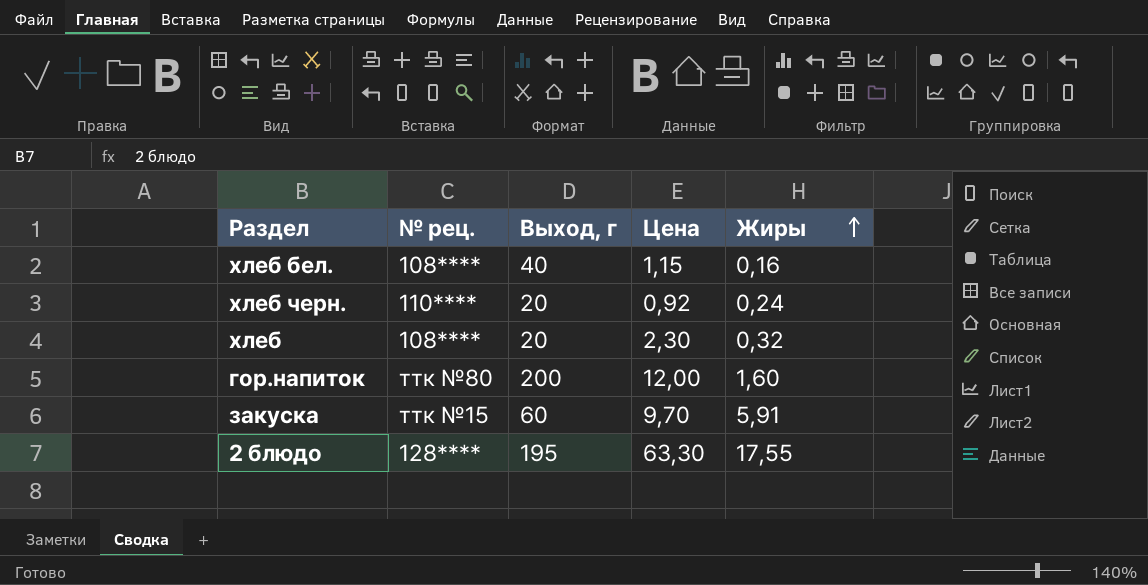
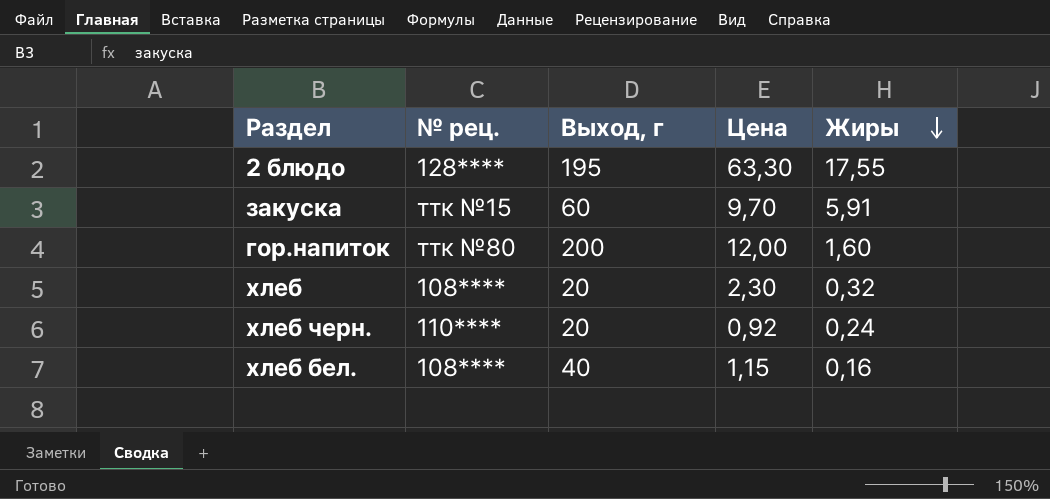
row order: Жиры ascending -> Жиры descending

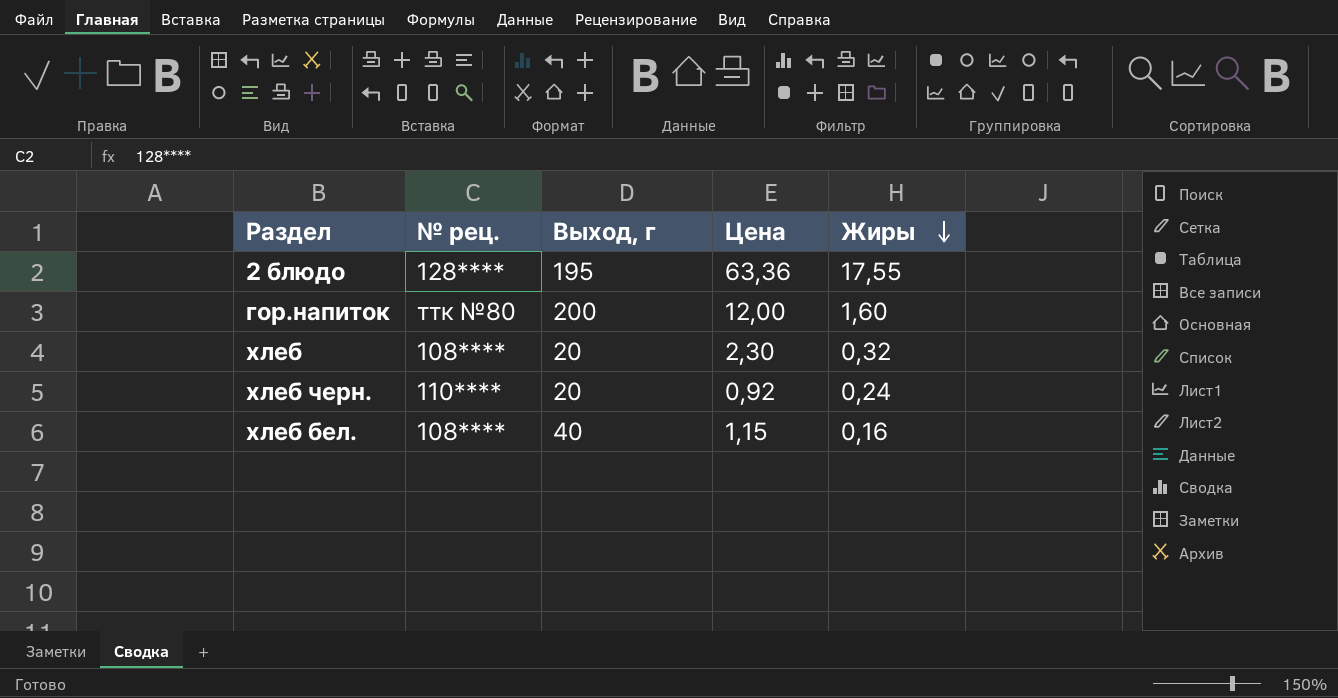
row закуска: ттк №15 | 60 | 9,70 | 5,91 -> none
2 блюдо | Цена: 63,30 -> 63,36

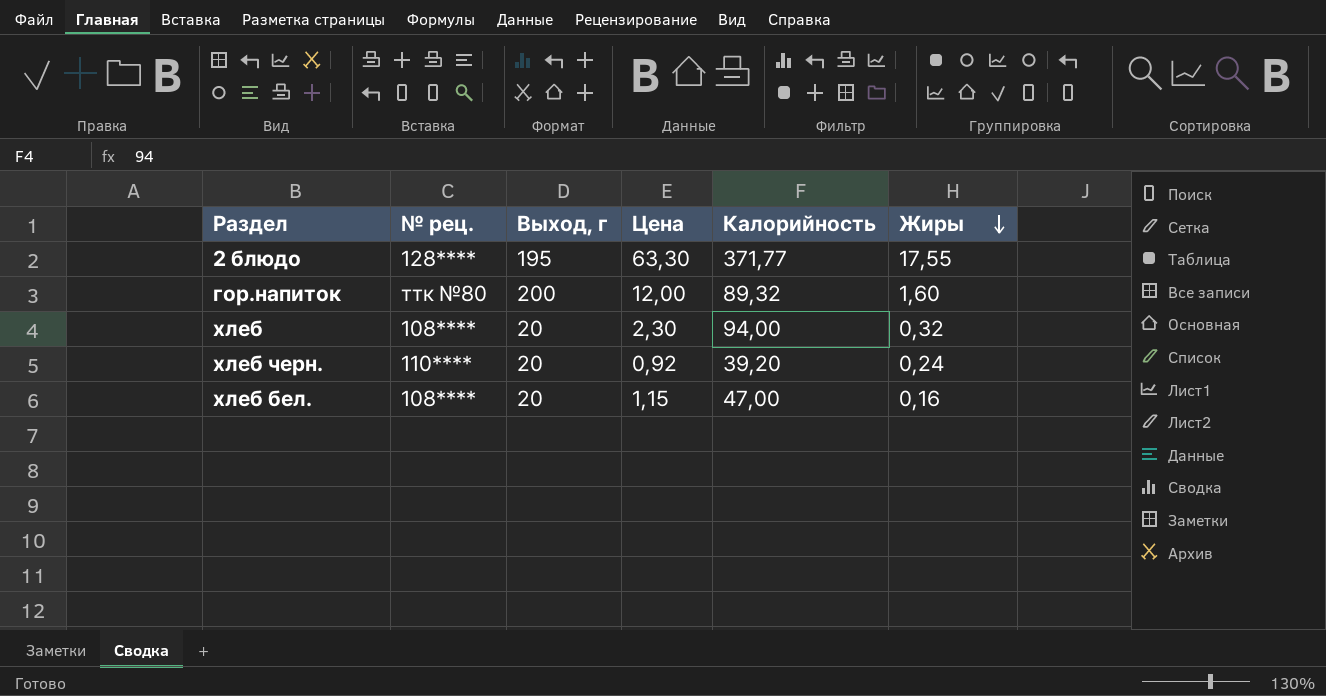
column Калорийность | position: none -> 5
2 блюдо | Цена: 63,36 -> 63,30
хлеб бел. | Выход, г: 40 -> 20

